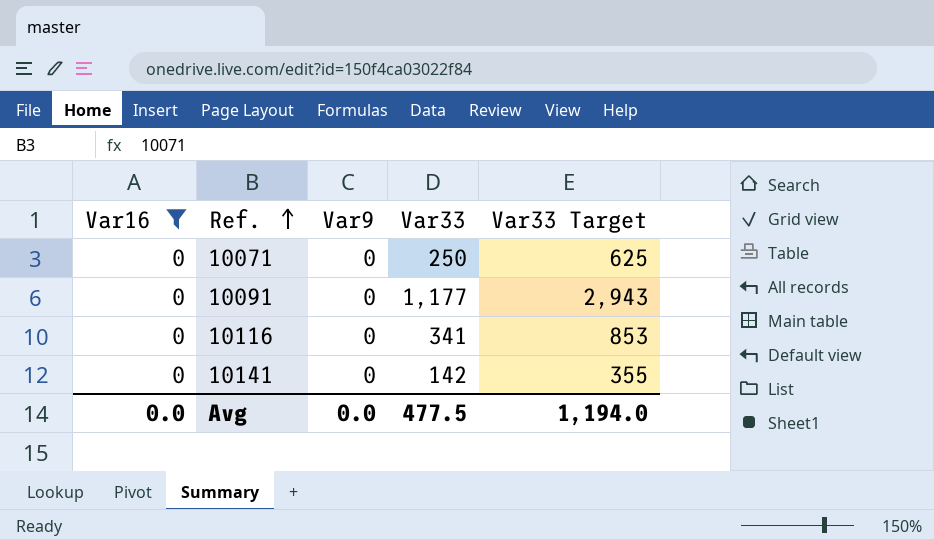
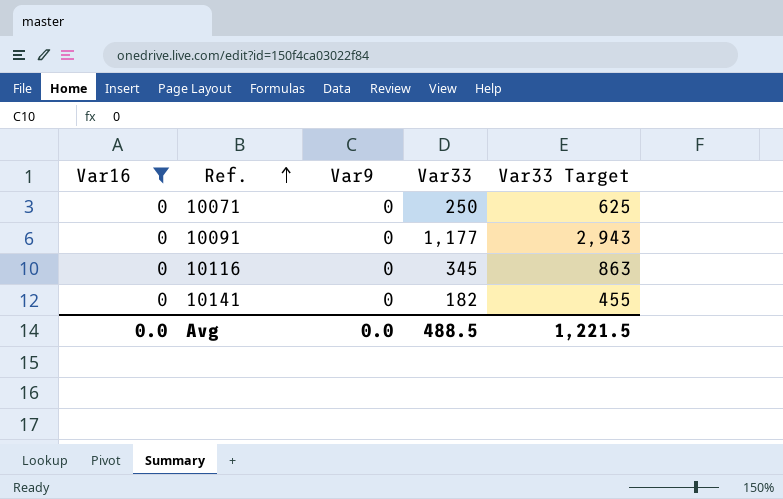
10116 | Var33: 341 -> 345
10116 | Var33 Target: 853 -> 863
10141 | Var33: 142 -> 182
10141 | Var33 Target: 355 -> 455
Avg | Var33: 477.5 -> 488.5
Avg | Var33 Target: 1,194.0 -> 1,221.5

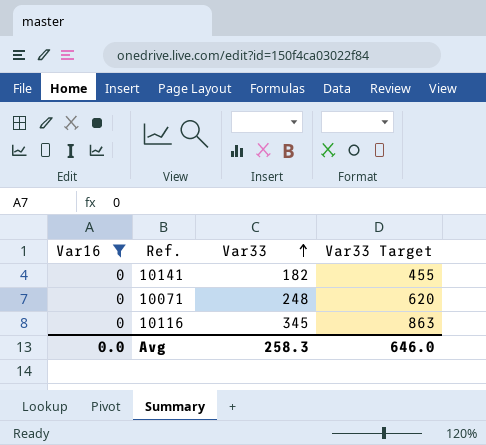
row order: Ref. ascending -> Var33 ascending
column Var9 | position: 3 -> none
row 10091: 0 | 0 | 1,177 | 2,943 -> none
10071 | Var33: 250 -> 248
10071 | Var33 Target: 625 -> 620
Avg | Var33: 488.5 -> 258.3
Avg | Var33 Target: 1,221.5 -> 646.0

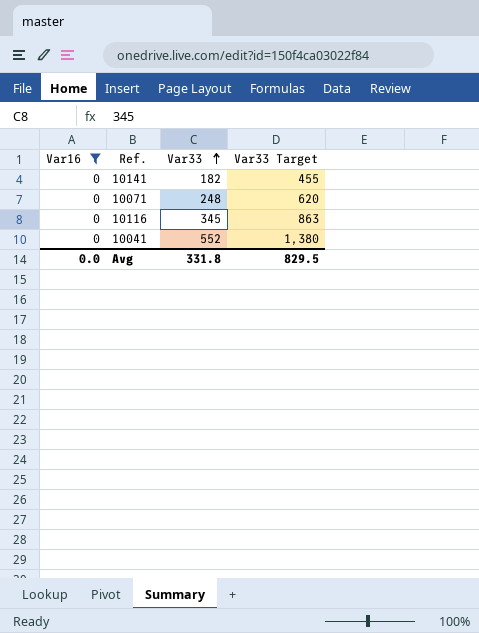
row 10041: none -> 0 | 552 | 1,380
Avg | Var33: 258.3 -> 331.8
Avg | Var33 Target: 646.0 -> 829.5

